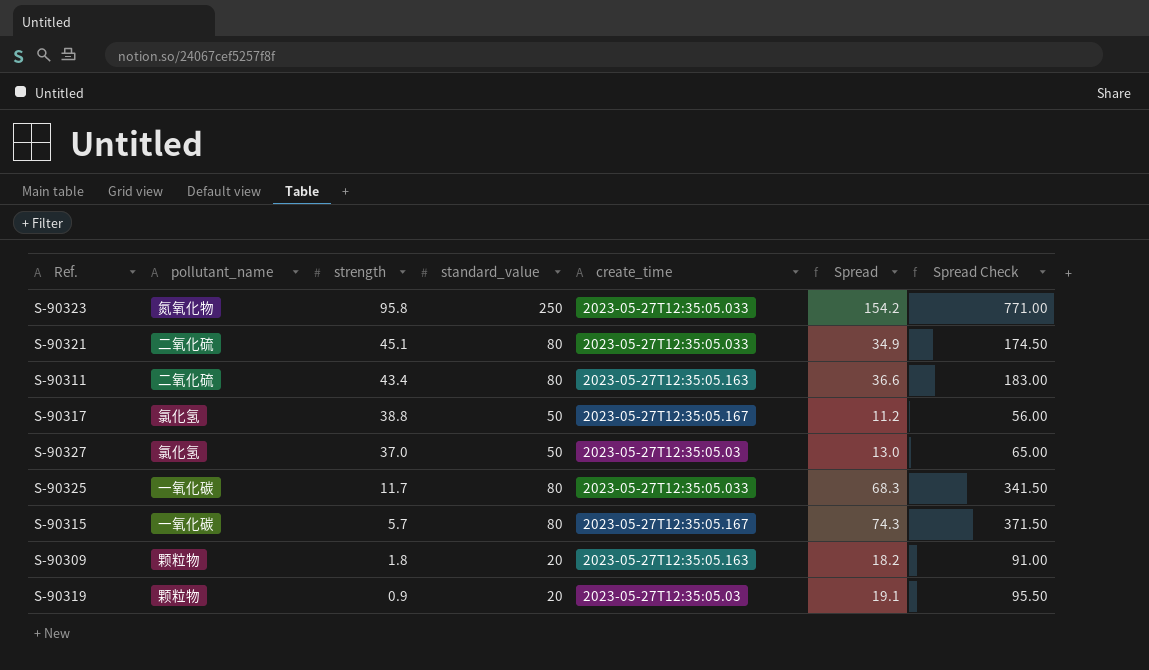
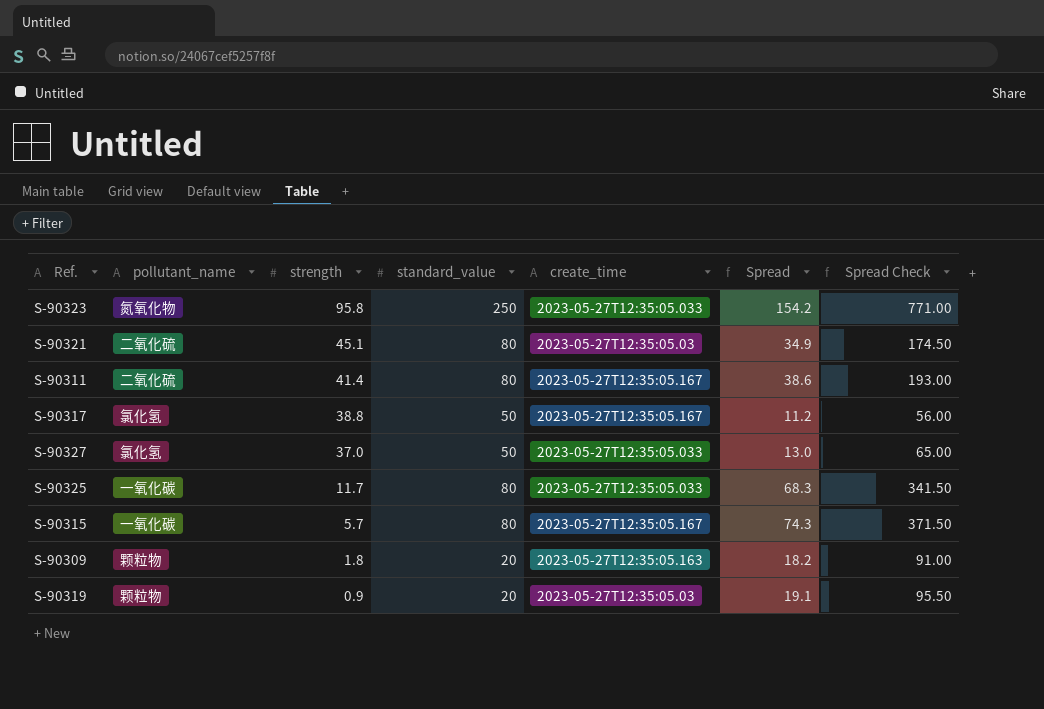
S-90321 | create_time: 2023-05-27T12:35:05.033 -> 2023-05-27T12:35:05.03
S-90311 | strength: 43.4 -> 41.4
S-90311 | create_time: 2023-05-27T12:35:05.163 -> 2023-05-27T12:35:05.167
S-90311 | Spread: 36.6 -> 38.6
S-90311 | Spread Check: 183.00 -> 193.00
S-90327 | create_time: 2023-05-27T12:35:05.03 -> 2023-05-27T12:35:05.033

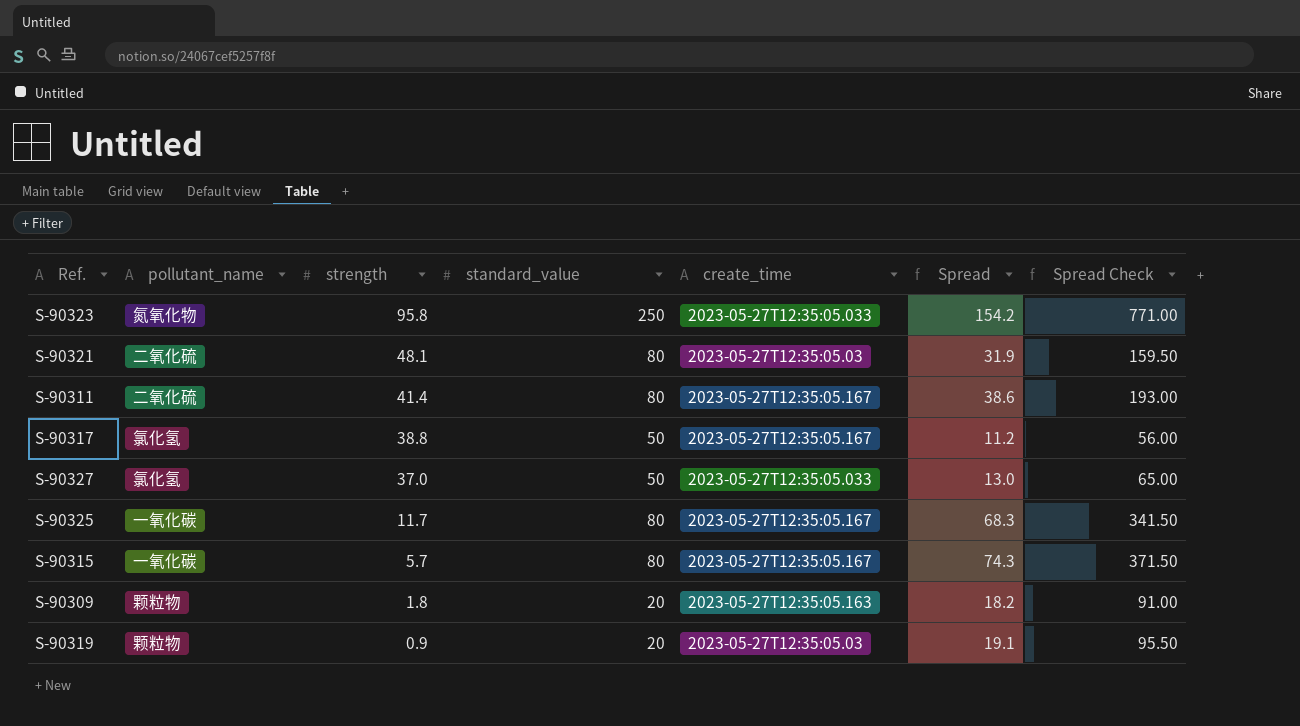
S-90321 | strength: 45.1 -> 48.1
S-90321 | Spread: 34.9 -> 31.9
S-90321 | Spread Check: 174.50 -> 159.50
S-90325 | create_time: 2023-05-27T12:35:05.033 -> 2023-05-27T12:35:05.167

